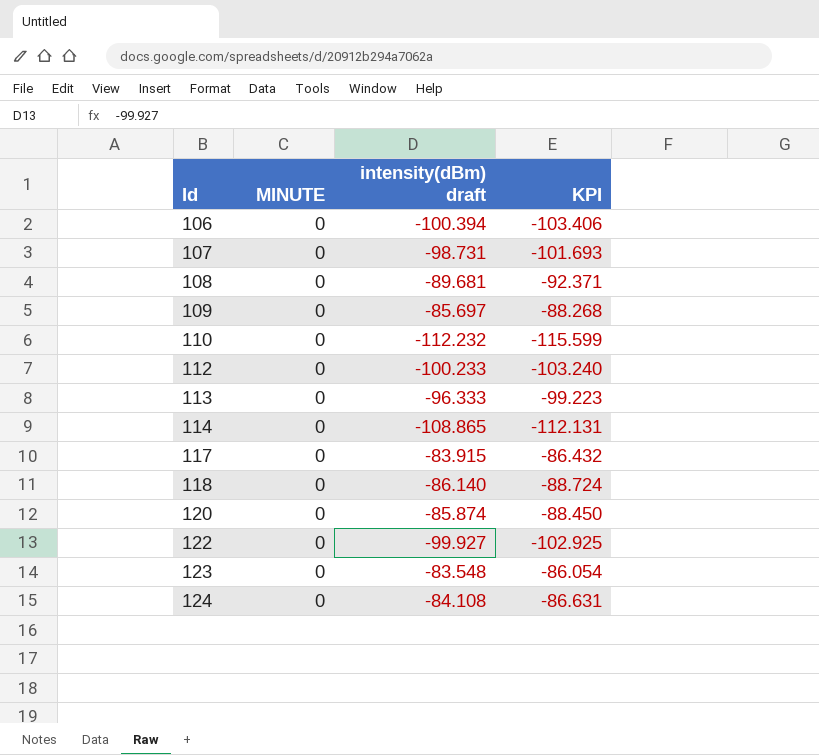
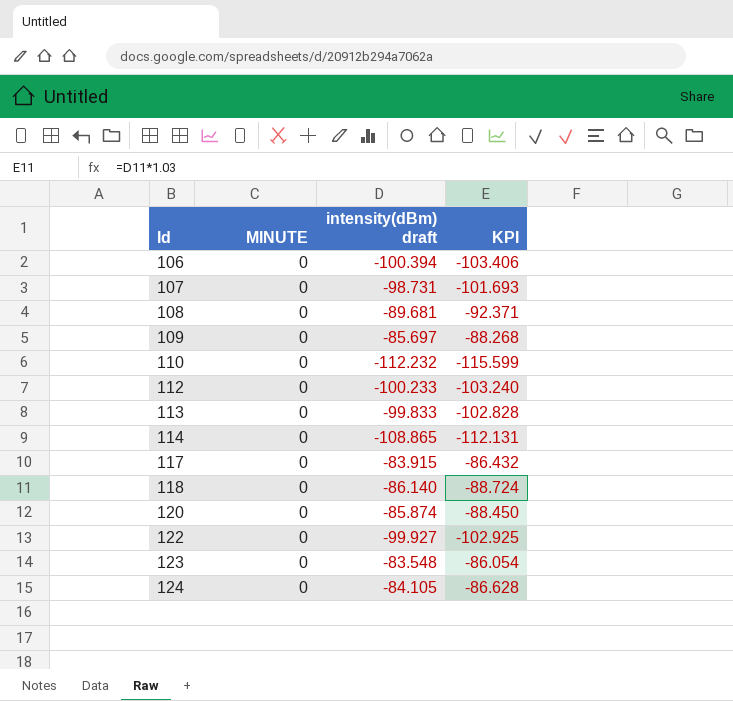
113 | intensity(dBm) draft: -96.333 -> -99.833
113 | KPI: -99.223 -> -102.828
124 | intensity(dBm) draft: -84.108 -> -84.105
124 | KPI: -86.631 -> -86.628

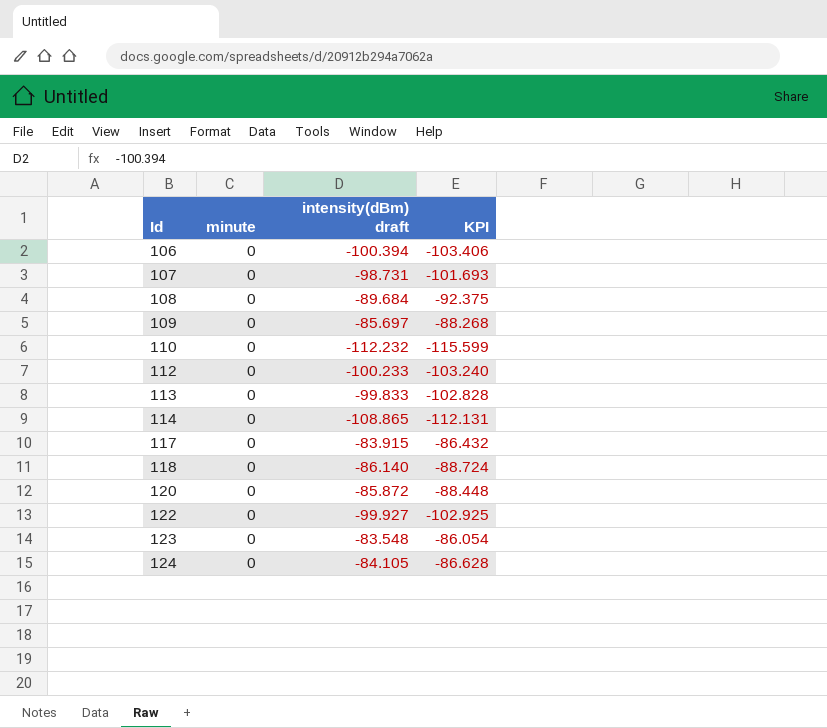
column name: MINUTE -> minute
108 | intensity(dBm) draft: -89.681 -> -89.684
108 | KPI: -92.371 -> -92.375
120 | intensity(dBm) draft: -85.874 -> -85.872
120 | KPI: -88.450 -> -88.448

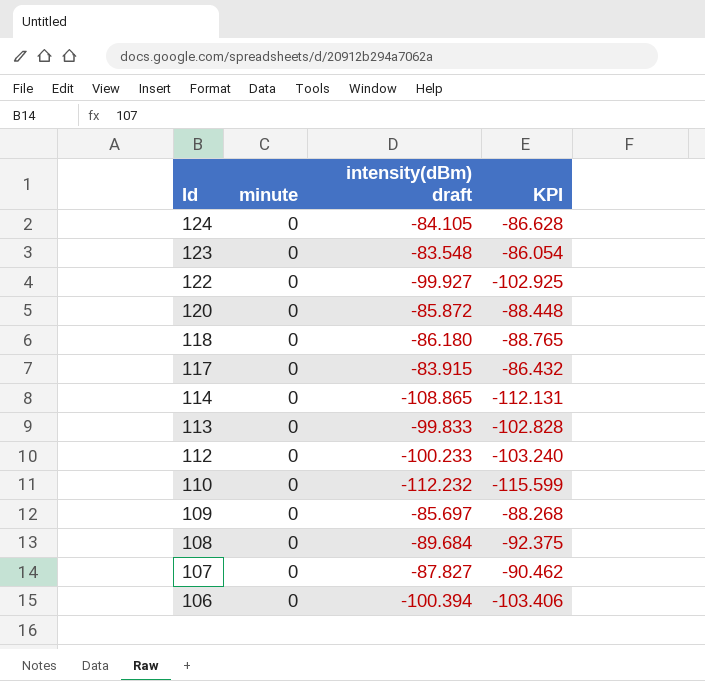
row order: Id ascending -> Id descending
118 | intensity(dBm) draft: -86.140 -> -86.180
118 | KPI: -88.724 -> -88.765
107 | intensity(dBm) draft: -98.731 -> -87.827
107 | KPI: -101.693 -> -90.462

